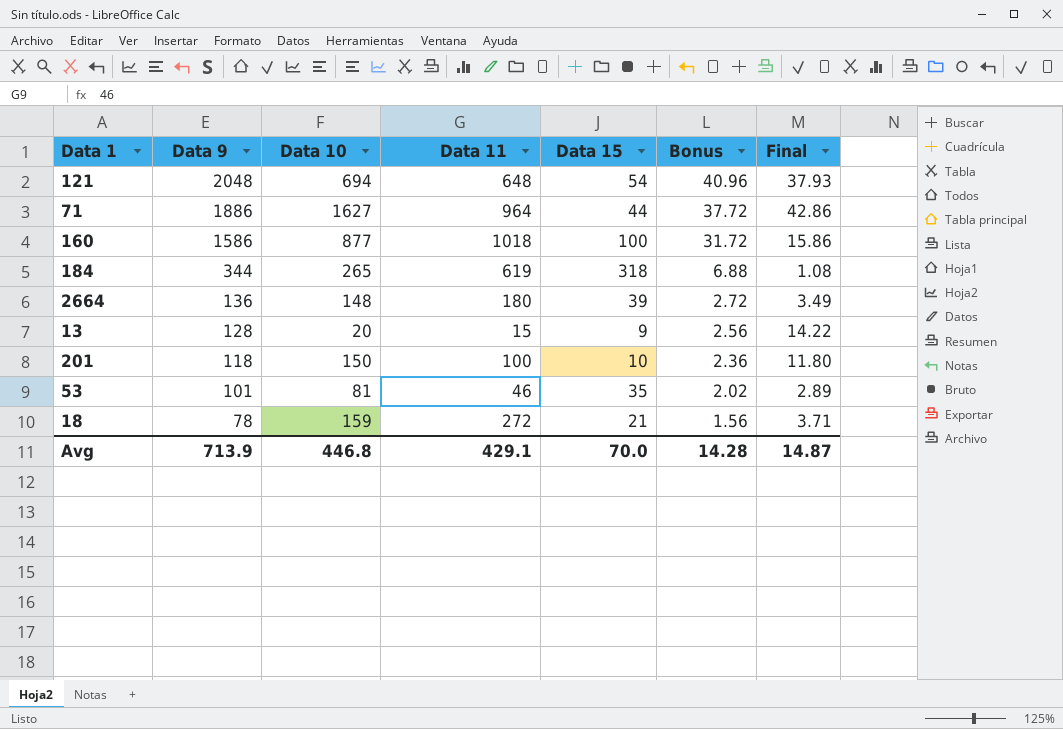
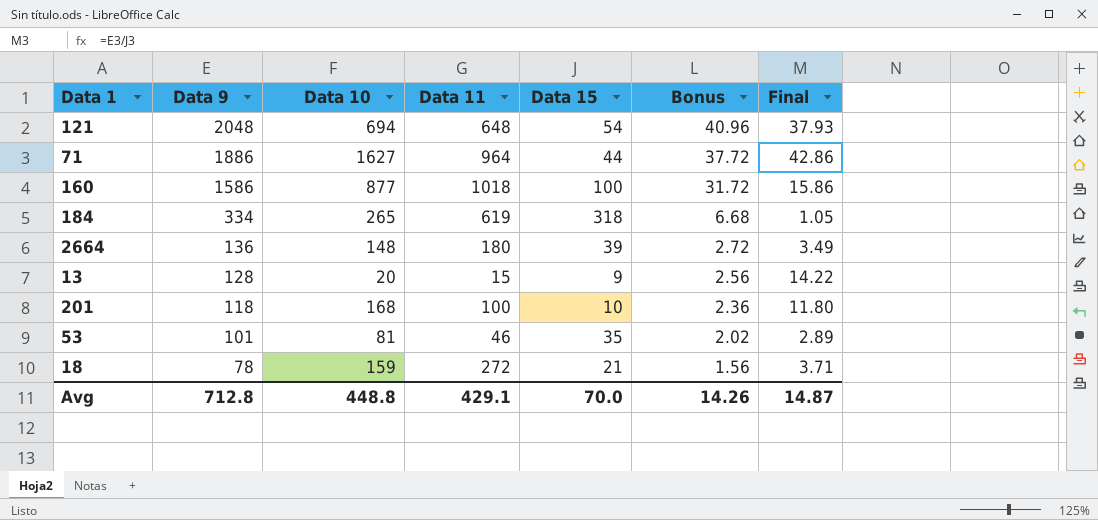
184 | Data 9: 344 -> 334
184 | Bonus: 6.88 -> 6.68
184 | Final: 1.08 -> 1.05
201 | Data 10: 150 -> 168
Avg | Data 9: 713.9 -> 712.8
Avg | Data 10: 446.8 -> 448.8
Avg | Bonus: 14.28 -> 14.26

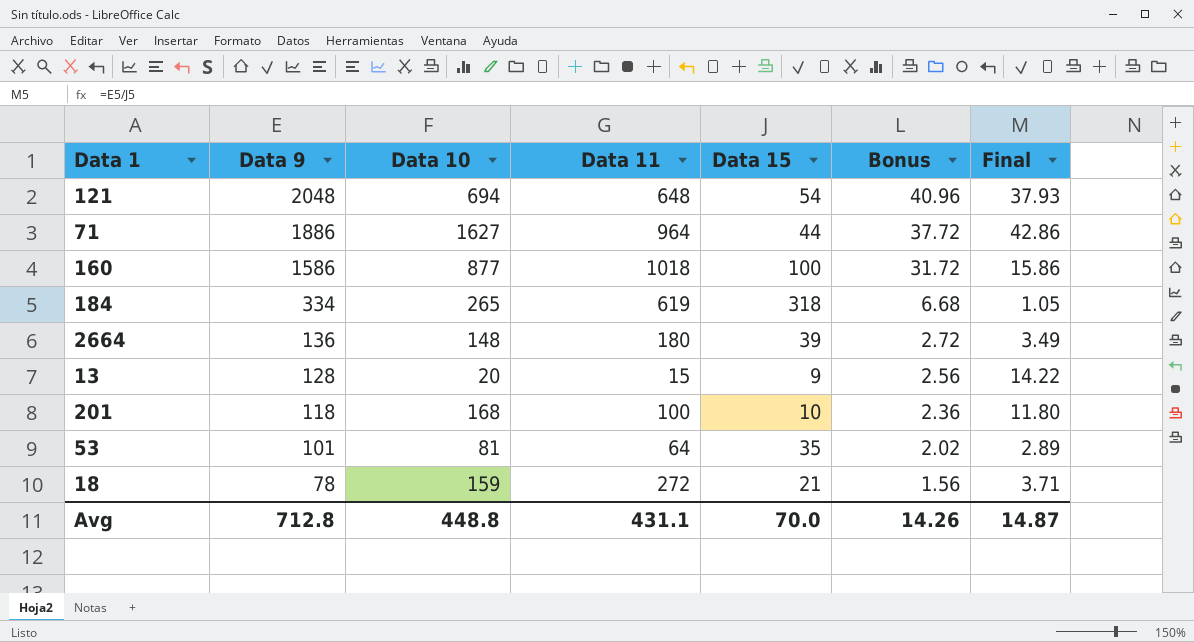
53 | Data 11: 46 -> 64
Avg | Data 11: 429.1 -> 431.1

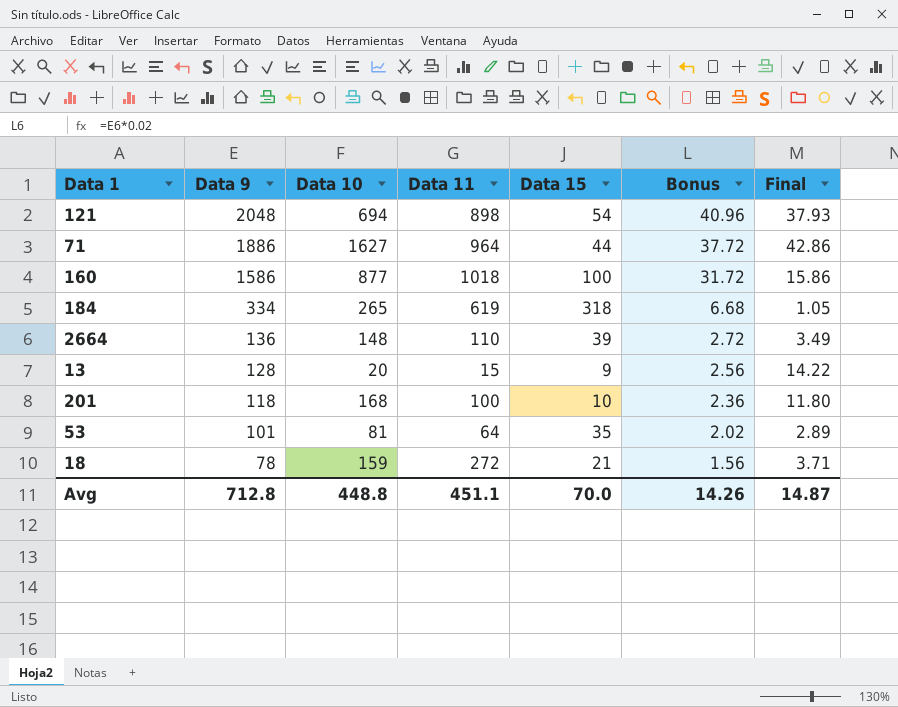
121 | Data 11: 648 -> 898
2664 | Data 11: 180 -> 110
Avg | Data 11: 431.1 -> 451.1

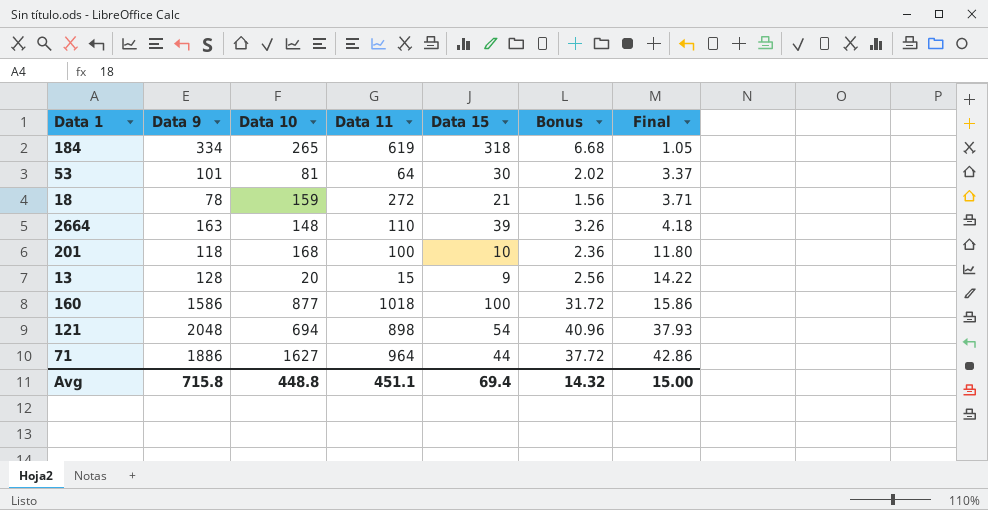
row order: Data 9 descending -> Final ascending
53 | Data 15: 35 -> 30
53 | Final: 2.89 -> 3.37
2664 | Data 9: 136 -> 163
2664 | Bonus: 2.72 -> 3.26
2664 | Final: 3.49 -> 4.18
Avg | Data 9: 712.8 -> 715.8
Avg | Data 15: 70.0 -> 69.4
Avg | Bonus: 14.26 -> 14.32
Avg | Final: 14.87 -> 15.00

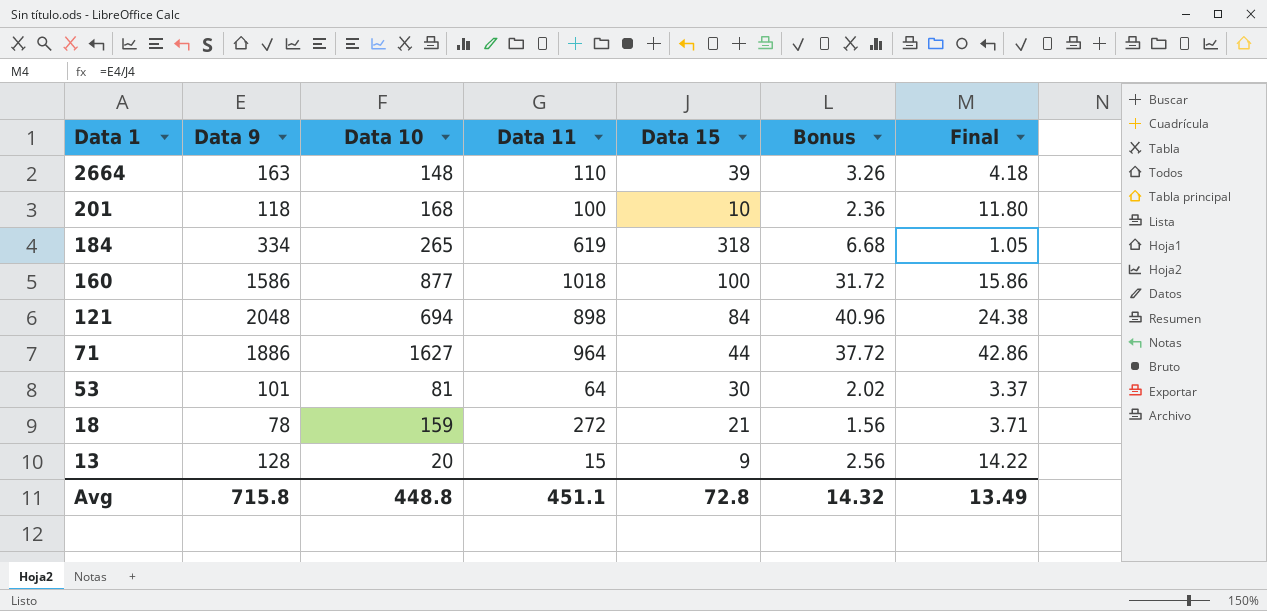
row order: Final ascending -> Data 1 descending
121 | Data 15: 54 -> 84
121 | Final: 37.93 -> 24.38
Avg | Data 15: 69.4 -> 72.8
Avg | Final: 15.00 -> 13.49

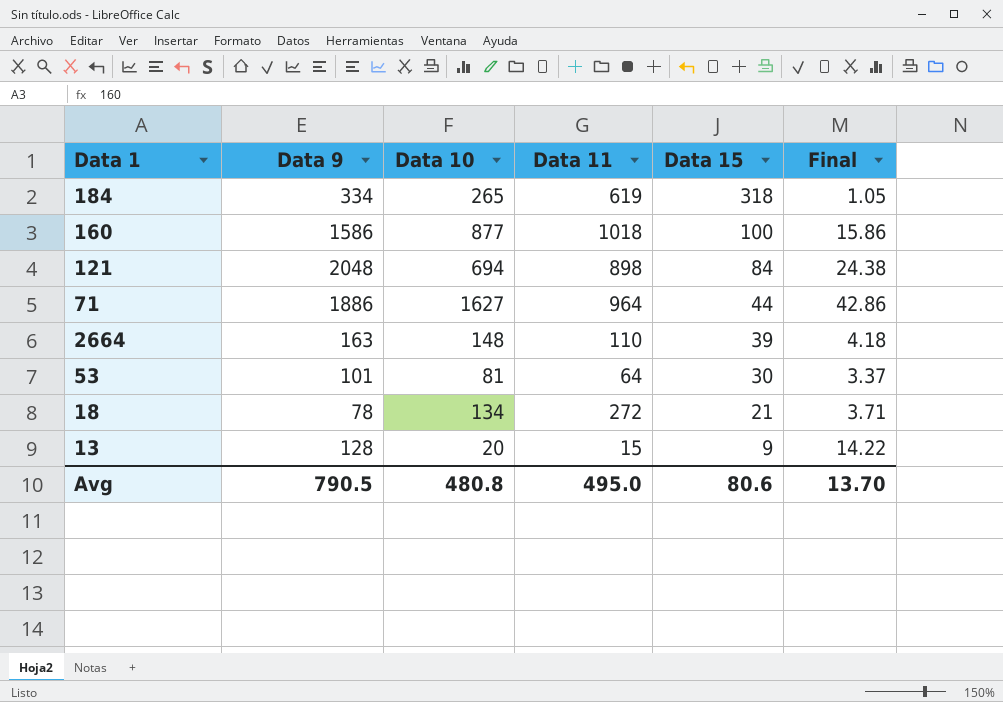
row order: Data 1 descending -> Data 15 descending
column Bonus | formula: [Data 9] * 0.02 -> none
row 201: 118 | 168 | 100 | 10 | 2.36 | 11.80 -> none
18 | Data 10: 159 -> 134
Avg | Data 9: 715.8 -> 790.5
Avg | Data 10: 448.8 -> 480.8
Avg | Data 11: 451.1 -> 495.0
Avg | Data 15: 72.8 -> 80.6
Avg | Final: 13.49 -> 13.70

